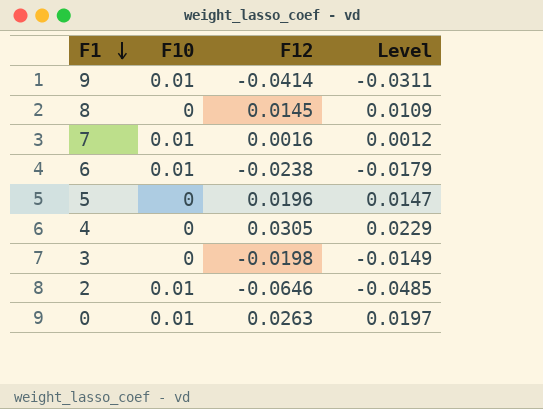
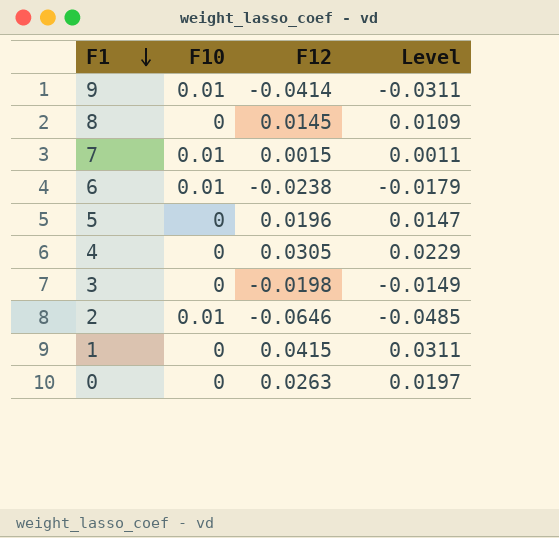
7 | F12: 0.0016 -> 0.0015
7 | Level: 0.0012 -> 0.0011
row 1: none -> 0 | 0.0415 | 0.0311
0 | F10: 0.01 -> 0

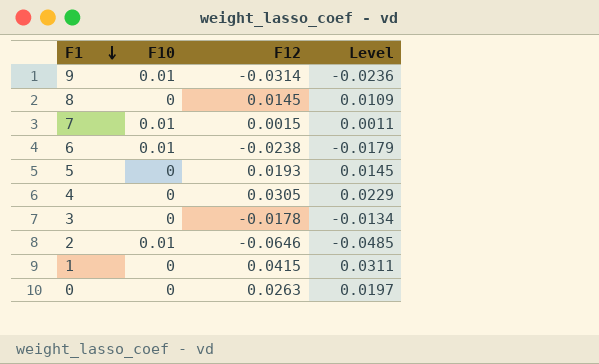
9 | F12: -0.0414 -> -0.0314
9 | Level: -0.0311 -> -0.0236
5 | F12: 0.0196 -> 0.0193
5 | Level: 0.0147 -> 0.0145
3 | F12: -0.0198 -> -0.0178
3 | Level: -0.0149 -> -0.0134

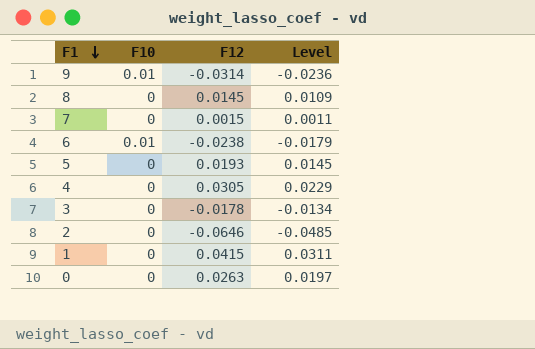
7 | F10: 0.01 -> 0
2 | F10: 0.01 -> 0

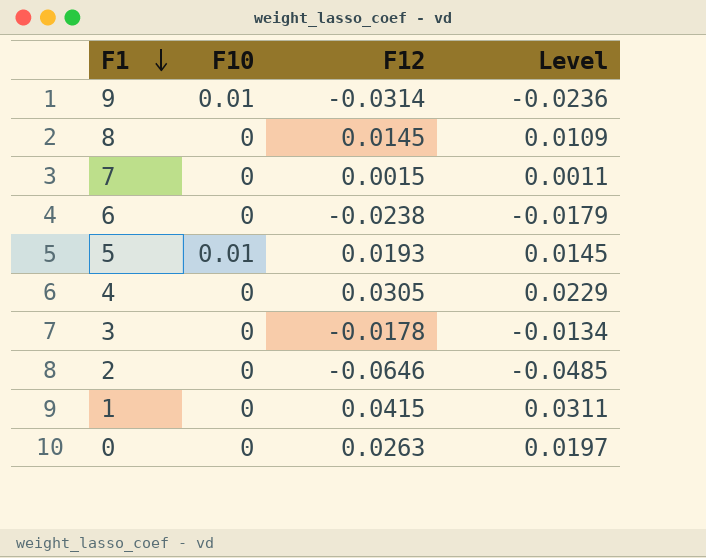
6 | F10: 0.01 -> 0
5 | F10: 0 -> 0.01

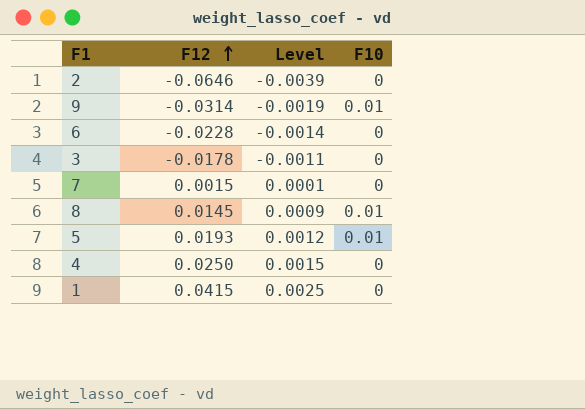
row order: F1 descending -> F12 ascending
column Level | formula: [F12] * 0.75 -> [F12] * 0.06
column F10 | position: 2 -> 4
row 0: 0 | 0.0263 | 0.0197 -> none
6 | F12: -0.0238 -> -0.0228
8 | F10: 0 -> 0.01
4 | F12: 0.0305 -> 0.0250

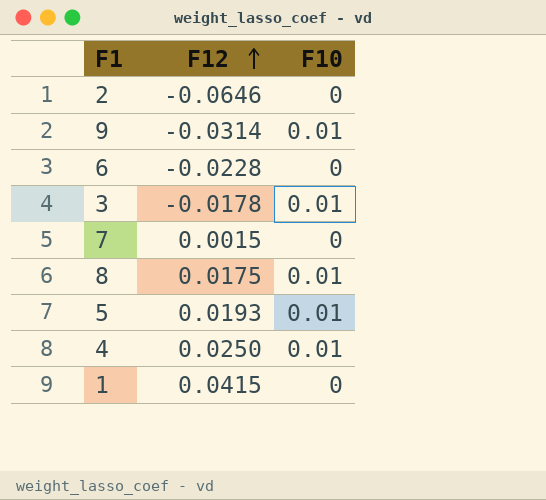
column Level | formula: [F12] * 0.06 -> none
3 | F10: 0 -> 0.01
8 | F12: 0.0145 -> 0.0175
4 | F10: 0 -> 0.01

